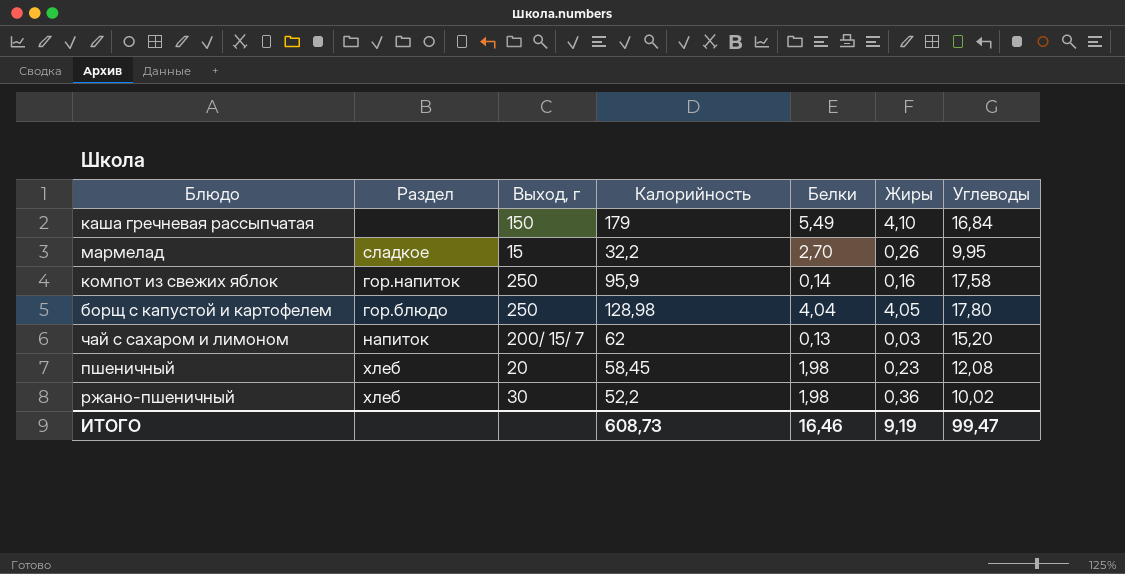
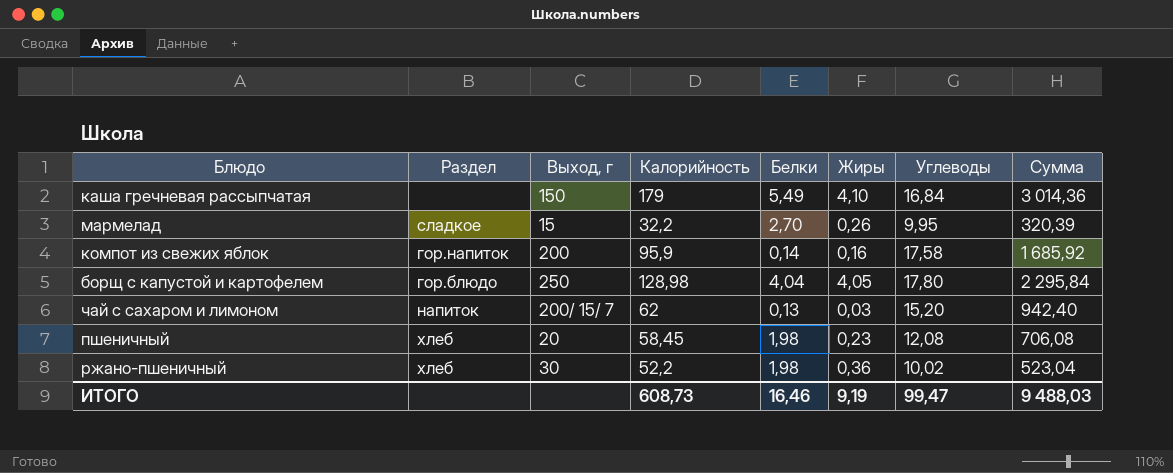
column Сумма | formula: none -> [Калорийность] * [Углеводы]
компот из свежих яблок | Выход, г: 250 -> 200

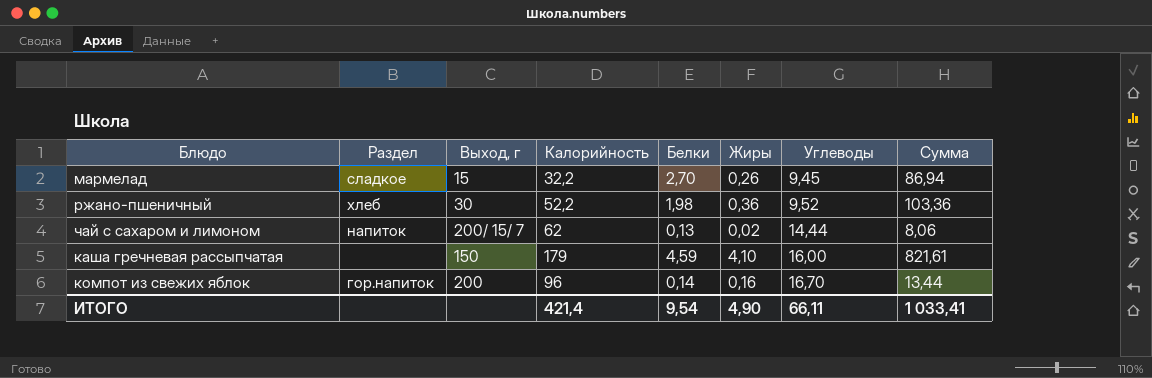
row order: none -> Углеводы ascending
column Сумма | formula: [Калорийность] * [Углеводы] -> [Калорийность] * [Белки]
row борщ с капустой и картофелем: гор.блюдо | 250 | 128,98 | 4,04 | 4,05 | 17,80 | 2 295,84 -> none
row пшеничный: хлеб | 20 | 58,45 | 1,98 | 0,23 | 12,08 | 706,08 -> none
мармелад | Углеводы: 9,95 -> 9,45
ржано-пшеничный | Углеводы: 10,02 -> 9,52
чай с сахаром и лимоном | Жиры: 0,03 -> 0,02
чай с сахаром и лимоном | Углеводы: 15,20 -> 14,44
каша гречневая рассыпчатая | Белки: 5,49 -> 4,59
каша гречневая рассыпчатая | Углеводы: 16,84 -> 16,00
компот из свежих яблок | Калорийность: 95,9 -> 96
компот из свежих яблок | Углеводы: 17,58 -> 16,70
ИТОГО | Калорийность: 608,73 -> 421,4
ИТОГО | Белки: 16,46 -> 9,54
ИТОГО | Жиры: 9,19 -> 4,90
ИТОГО | Углеводы: 99,47 -> 66,11
ИТОГО | Сумма: 9 488,03 -> 1 033,41

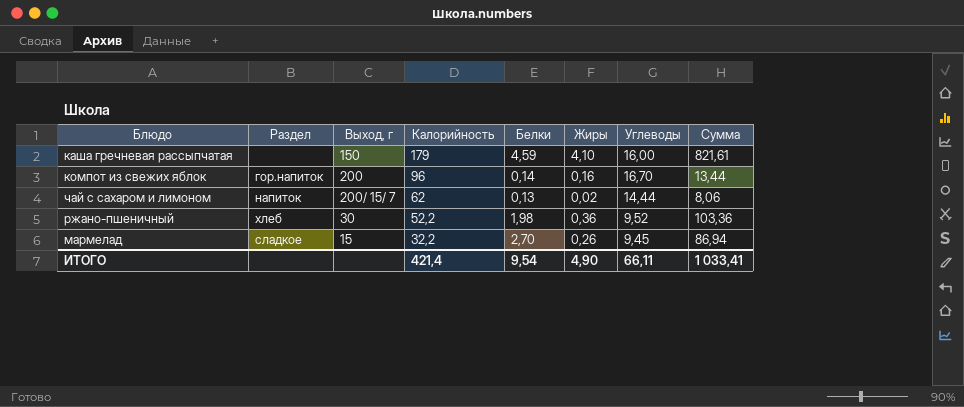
row order: Углеводы ascending -> Калорийность descending

